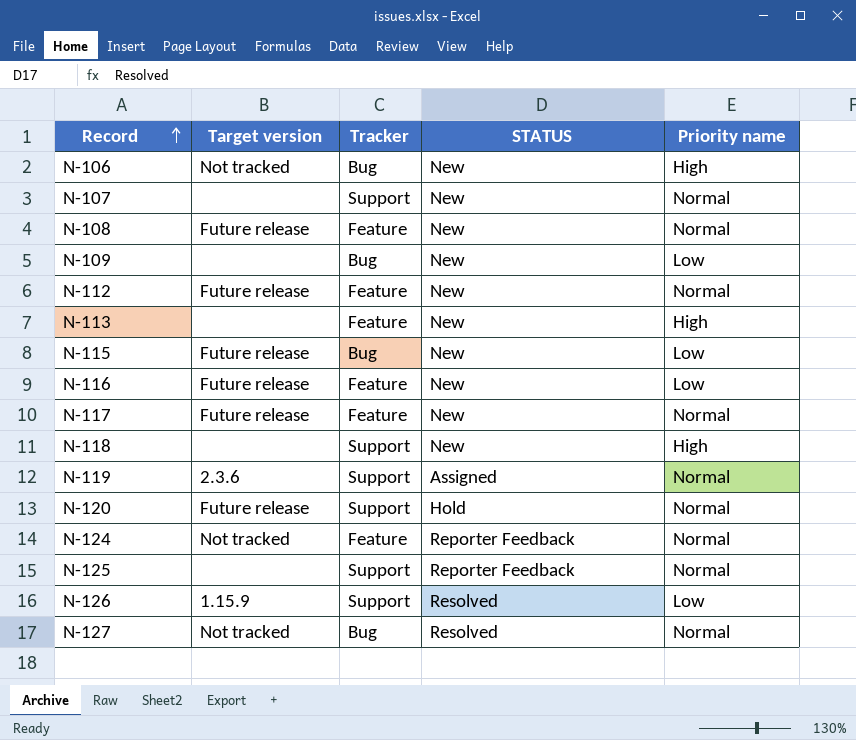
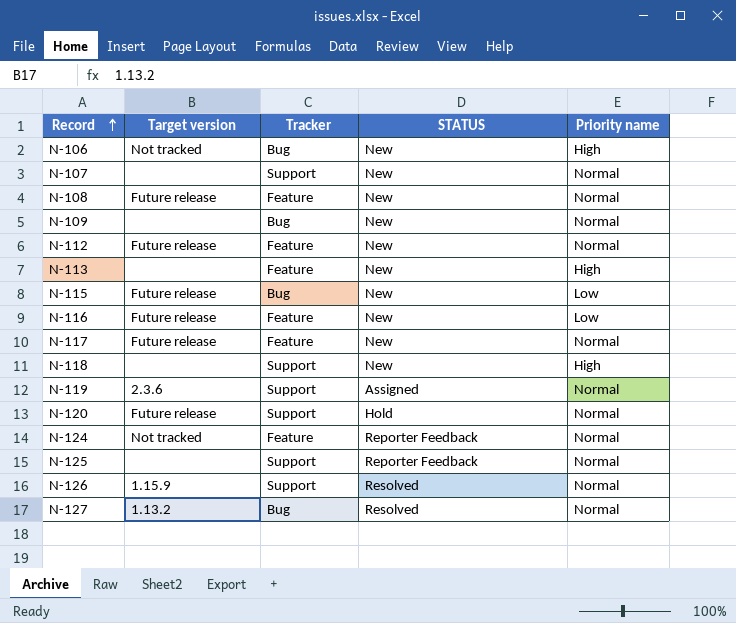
N-109 | Priority name: Low -> Normal
N-126 | Priority name: Low -> Normal
N-127 | Target version: Not tracked -> 1.13.2

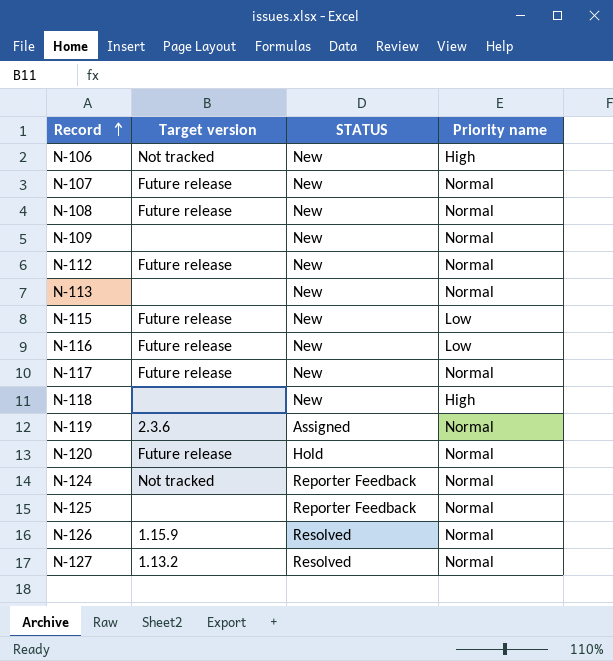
column Tracker | position: 3 -> none
N-107 | Target version: none -> Future release
N-113 | Priority name: High -> Normal

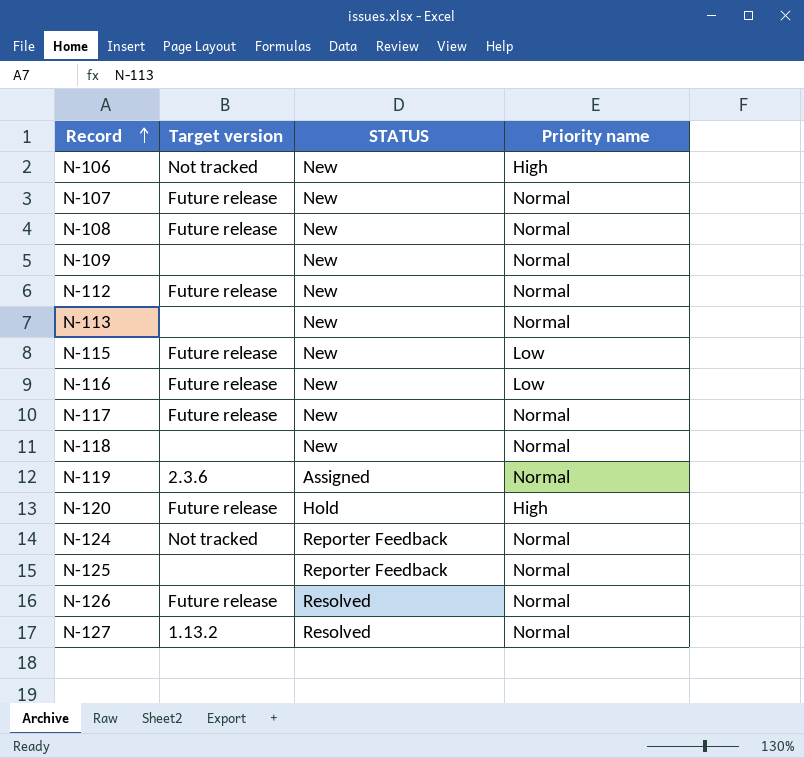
N-118 | Priority name: High -> Normal
N-120 | Priority name: Normal -> High
N-126 | Target version: 1.15.9 -> Future release

